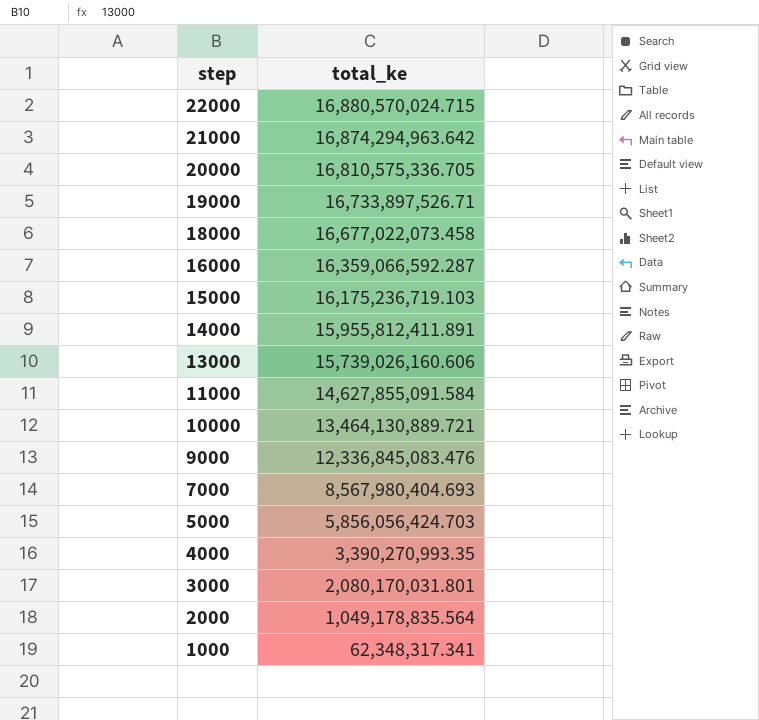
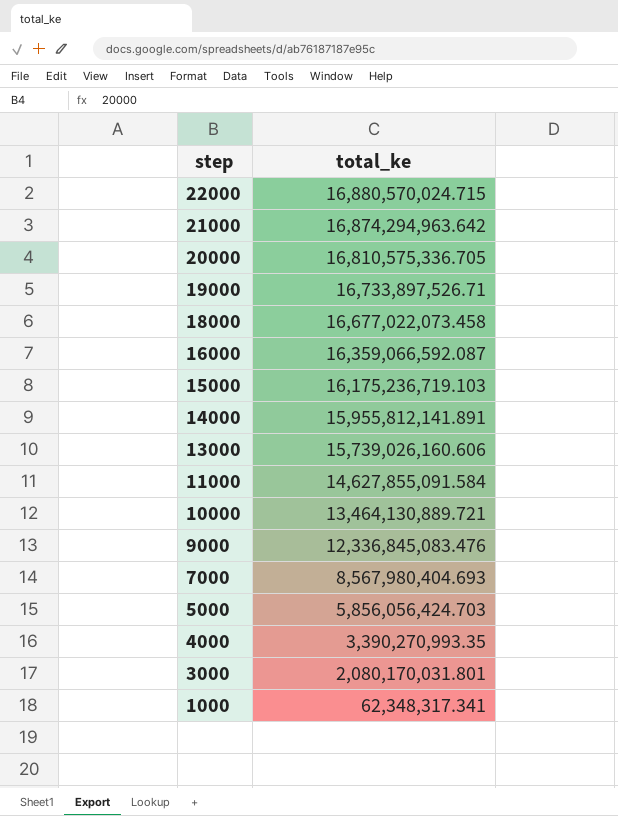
row 2000: 1,049,178,835.564 -> none
16000 | total_ke: 16,359,066,592.287 -> 16,359,066,592.087
14000 | total_ke: 15,955,812,411.891 -> 15,955,812,141.891

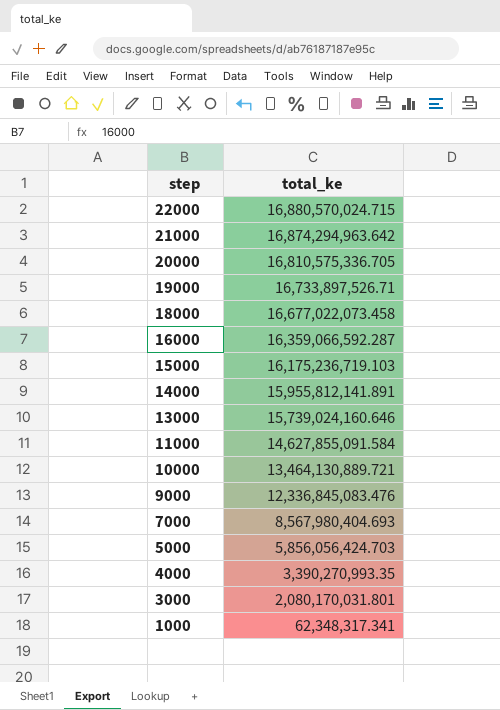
16000 | total_ke: 16,359,066,592.087 -> 16,359,066,592.287
13000 | total_ke: 15,739,026,160.606 -> 15,739,024,160.646

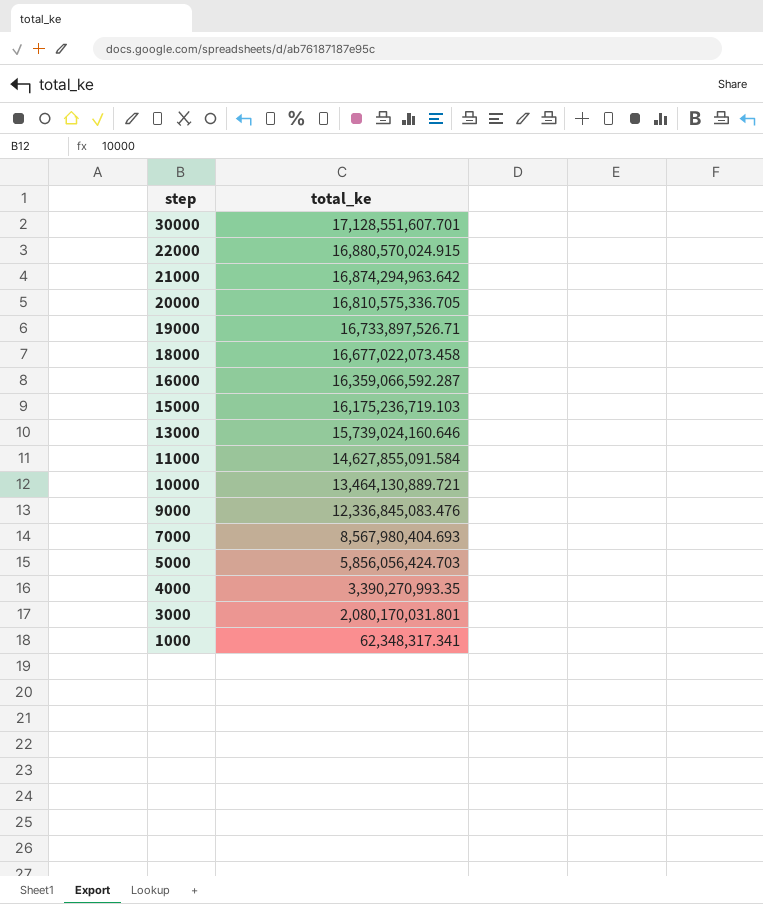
row 14000: 15,955,812,141.891 -> none
row 30000: none -> 17,128,551,607.701
22000 | total_ke: 16,880,570,024.715 -> 16,880,570,024.915

